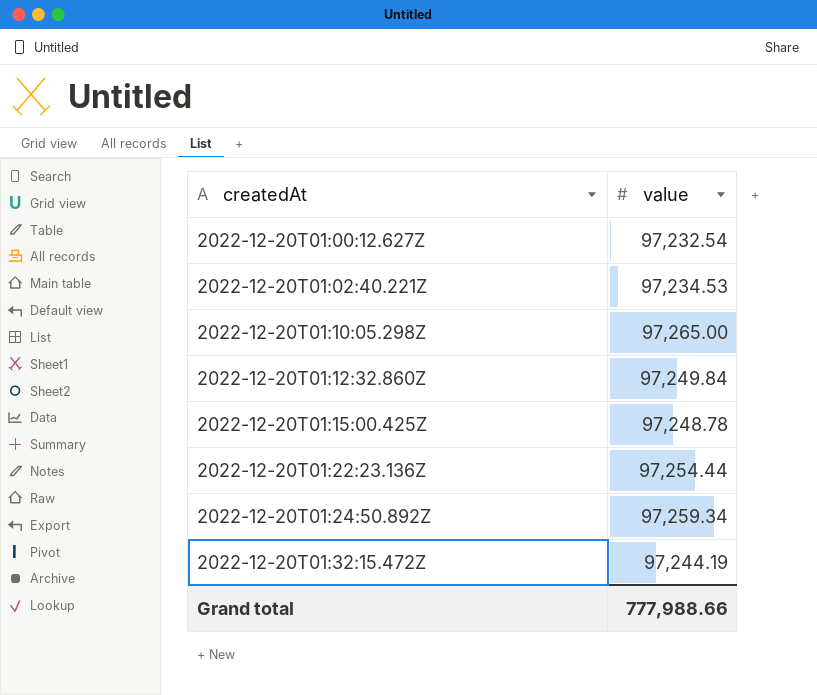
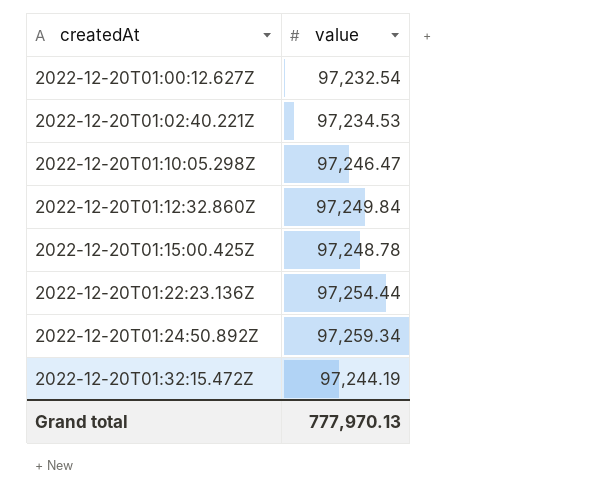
2022-12-20T01:10:05.298Z | value: 97,265.00 -> 97,246.47
Grand total | value: 777,988.66 -> 777,970.13

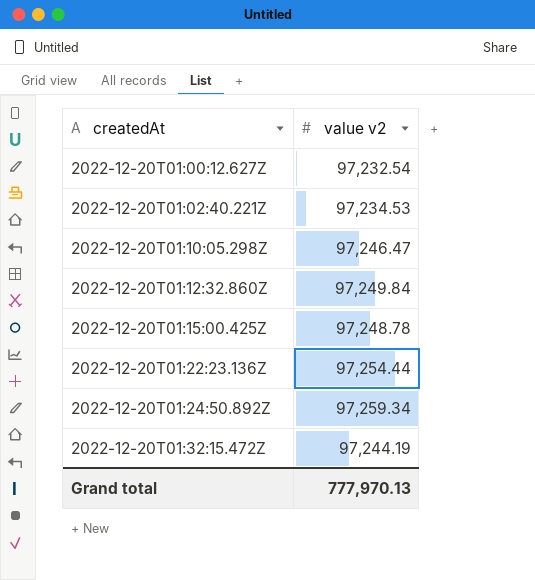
column name: value -> value v2

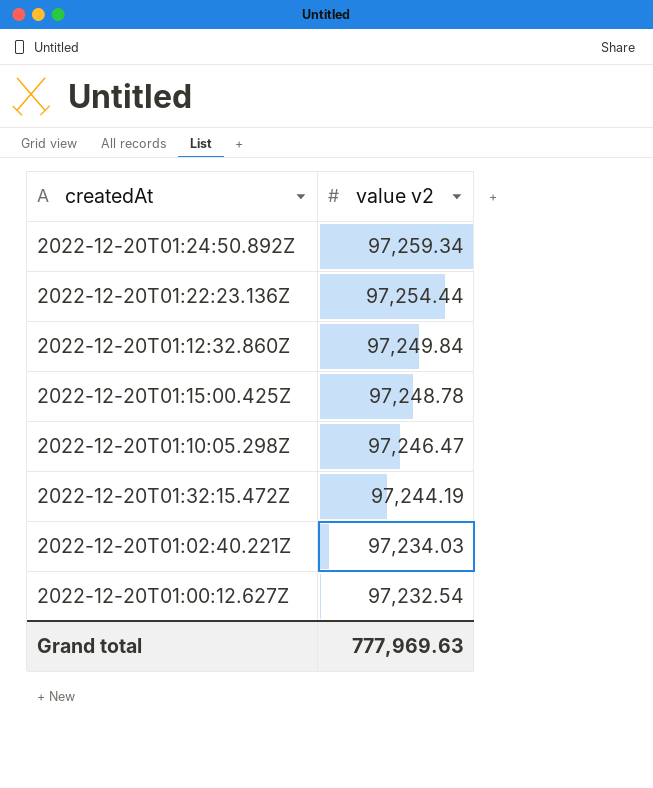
row order: createdAt ascending -> value v2 descending
2022-12-20T01:02:40.221Z | value v2: 97,234.53 -> 97,234.03
Grand total | value v2: 777,970.13 -> 777,969.63

